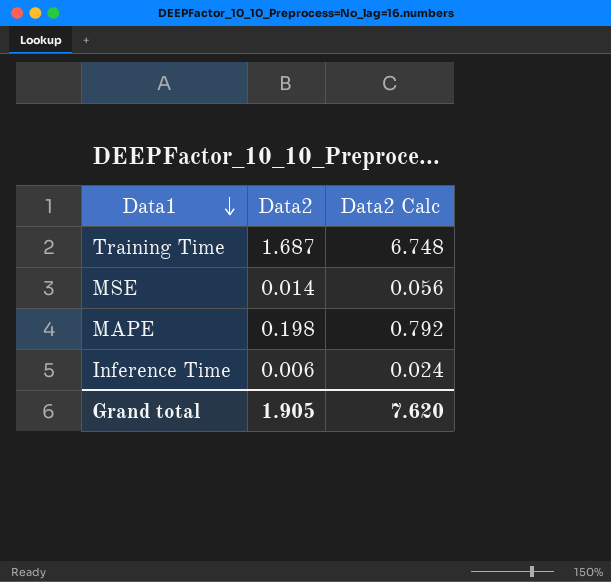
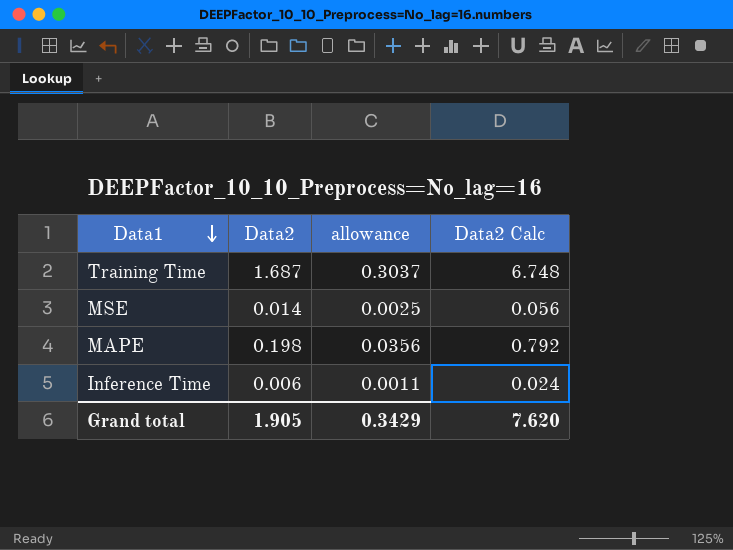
column allowance | formula: none -> [Data2] * 0.18

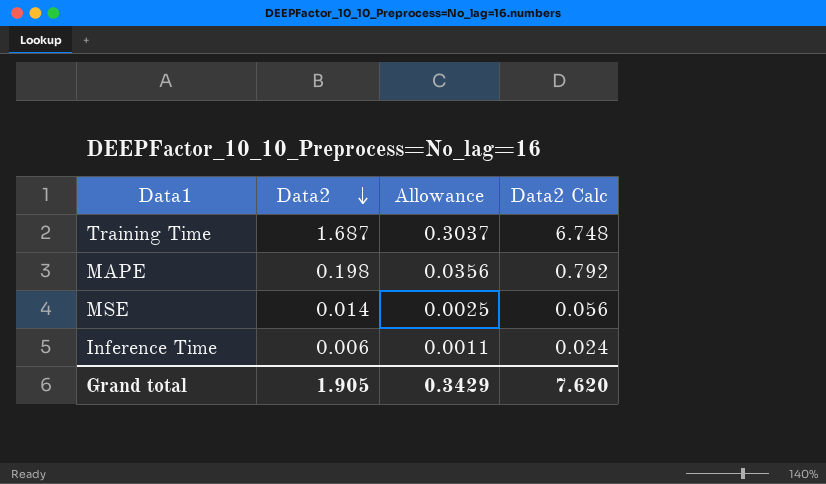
row order: Data1 descending -> Data2 descending
column name: allowance -> Allowance

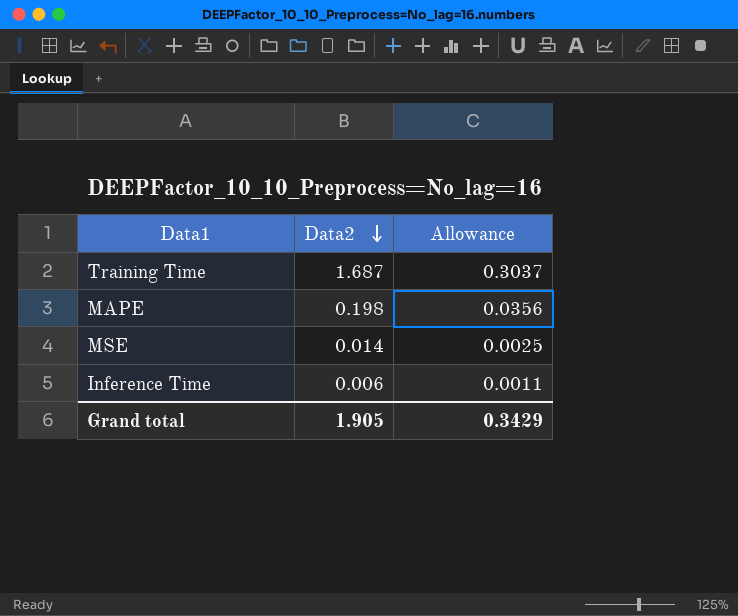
column Data2 Calc | formula: [Data2] * 4 -> none

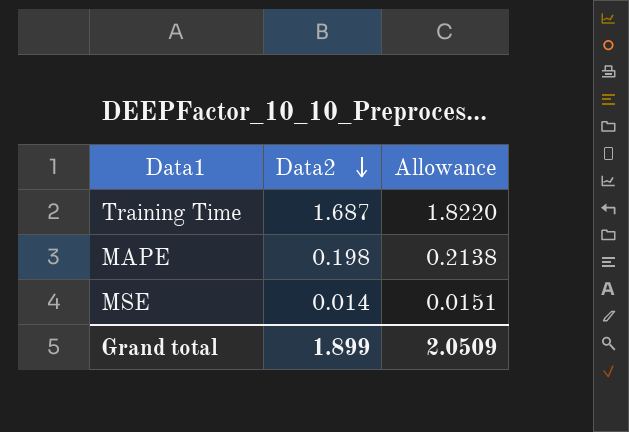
column Allowance | formula: [Data2] * 0.18 -> [Data2] * 1.08
row Inference Time: 0.006 | 0.0011 -> none
Grand total | Data2: 1.905 -> 1.899
Grand total | Allowance: 0.3429 -> 2.0509

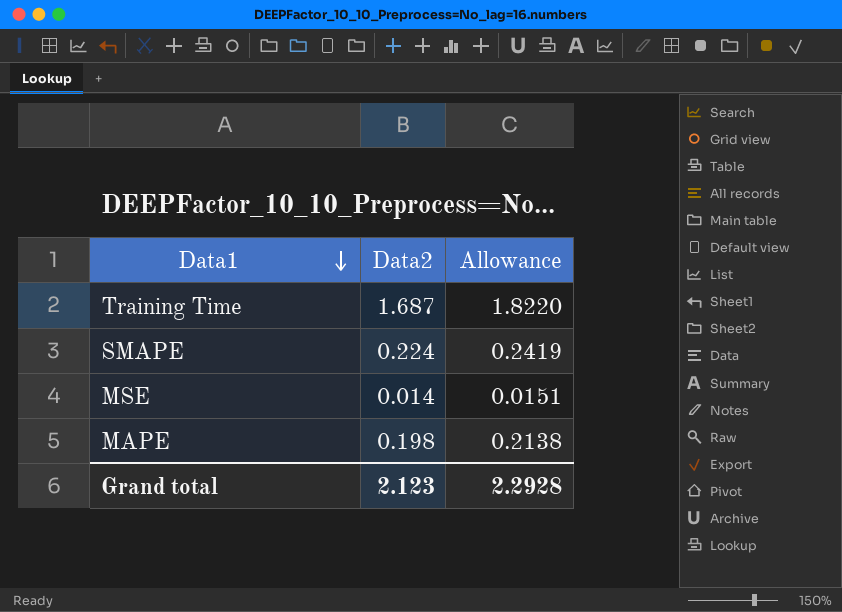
row order: Data2 descending -> Data1 descending
row SMAPE: none -> 0.224 | 0.2419
Grand total | Data2: 1.899 -> 2.123
Grand total | Allowance: 2.0509 -> 2.2928

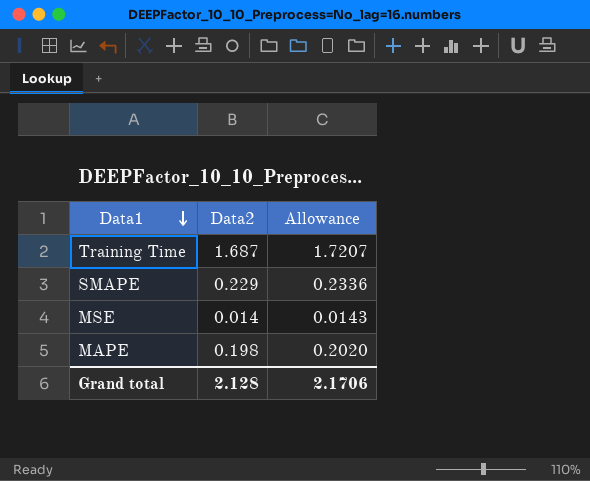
column Allowance | formula: [Data2] * 1.08 -> [Data2] * 1.02
SMAPE | Data2: 0.224 -> 0.229
Grand total | Data2: 2.123 -> 2.128
Grand total | Allowance: 2.2928 -> 2.1706

